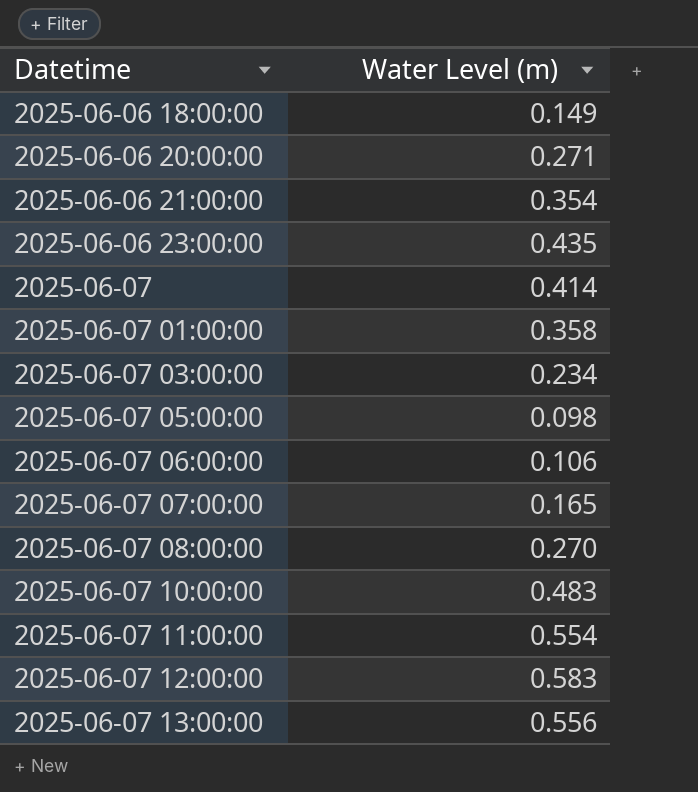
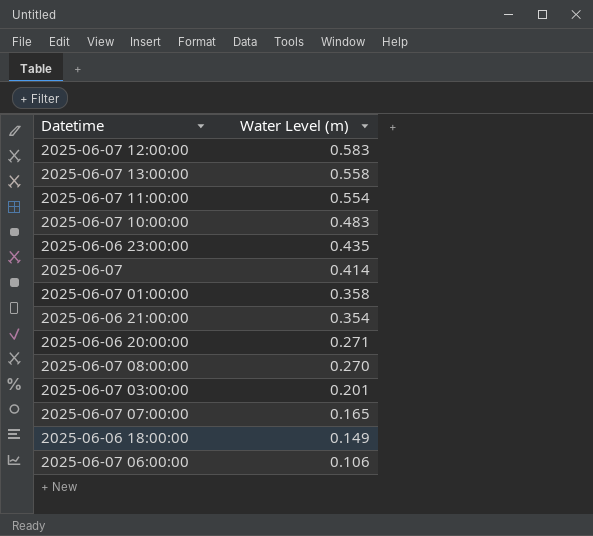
row order: Datetime ascending -> Water Level (m) descending
row 2025-06-07 05:00:00: 0.098 -> none
2025-06-07 13:00:00 | Water Level (m): 0.556 -> 0.558
2025-06-07 03:00:00 | Water Level (m): 0.234 -> 0.201

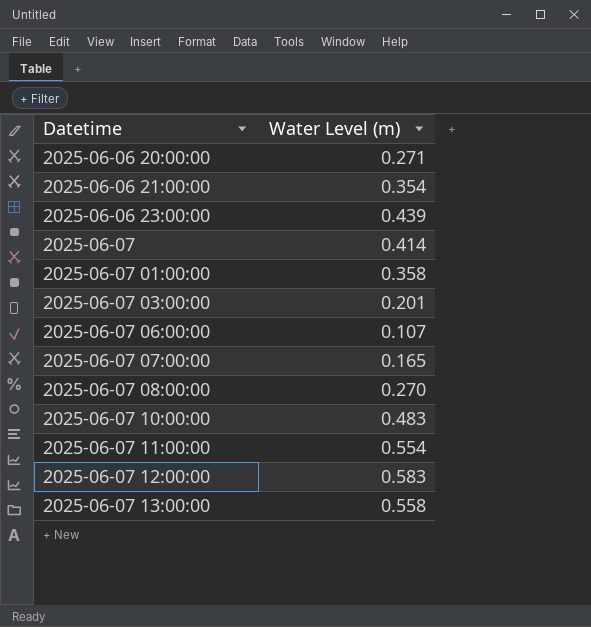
row order: Water Level (m) descending -> Datetime ascending
row 2025-06-06 18:00:00: 0.149 -> none
2025-06-06 23:00:00 | Water Level (m): 0.435 -> 0.439
2025-06-07 06:00:00 | Water Level (m): 0.106 -> 0.107

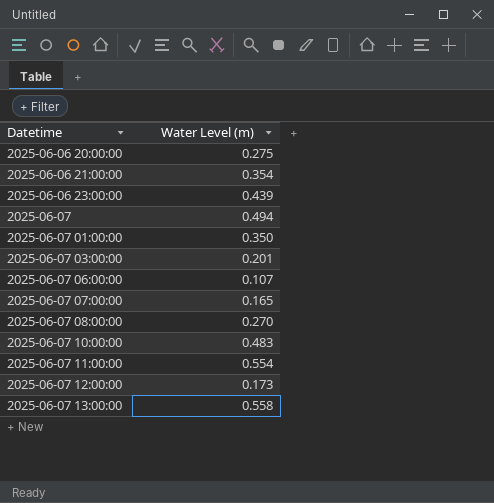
2025-06-06 20:00:00 | Water Level (m): 0.271 -> 0.275
2025-06-07 | Water Level (m): 0.414 -> 0.494
2025-06-07 01:00:00 | Water Level (m): 0.358 -> 0.350
2025-06-07 12:00:00 | Water Level (m): 0.583 -> 0.173

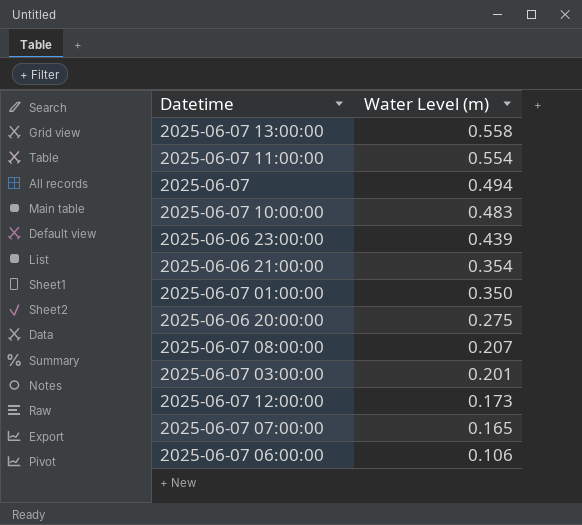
row order: Datetime ascending -> Water Level (m) descending
2025-06-07 08:00:00 | Water Level (m): 0.270 -> 0.207
2025-06-07 06:00:00 | Water Level (m): 0.107 -> 0.106

